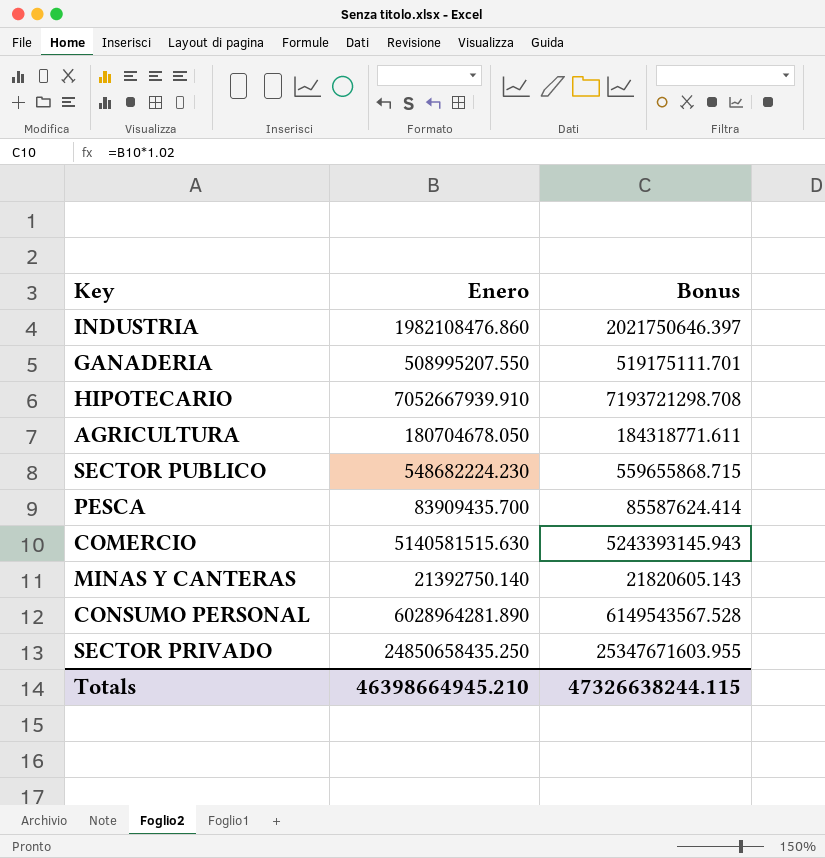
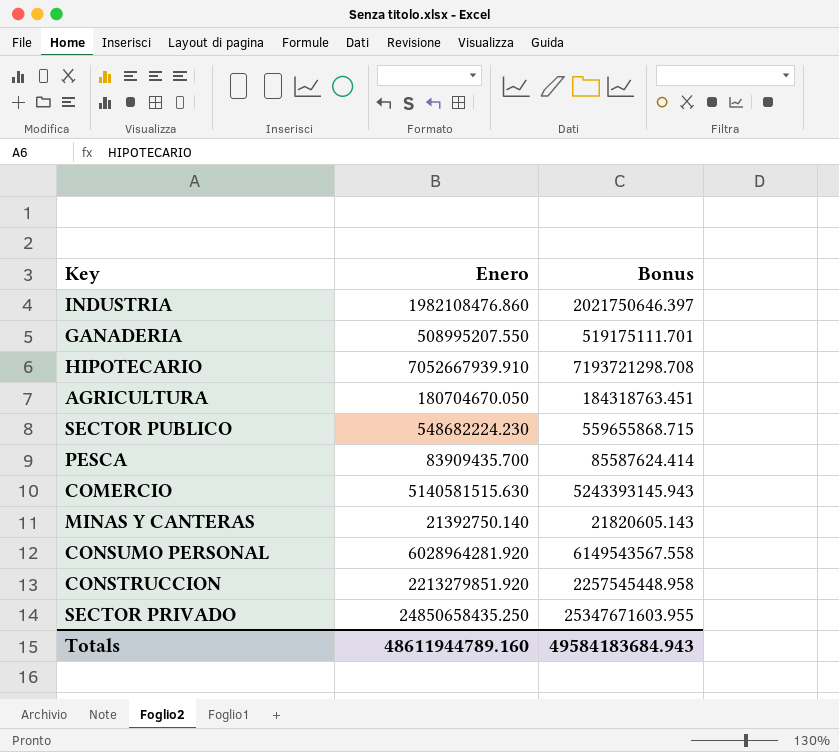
AGRICULTURA | Enero: 180704678.050 -> 180704670.050
AGRICULTURA | Bonus: 184318771.611 -> 184318763.451
CONSUMO PERSONAL | Enero: 6028964281.890 -> 6028964281.920
CONSUMO PERSONAL | Bonus: 6149543567.528 -> 6149543567.558
row CONSTRUCCION: none -> 2213279851.920 | 2257545448.958
Totals | Enero: 46398664945.210 -> 48611944789.160
Totals | Bonus: 47326638244.115 -> 49584183684.943

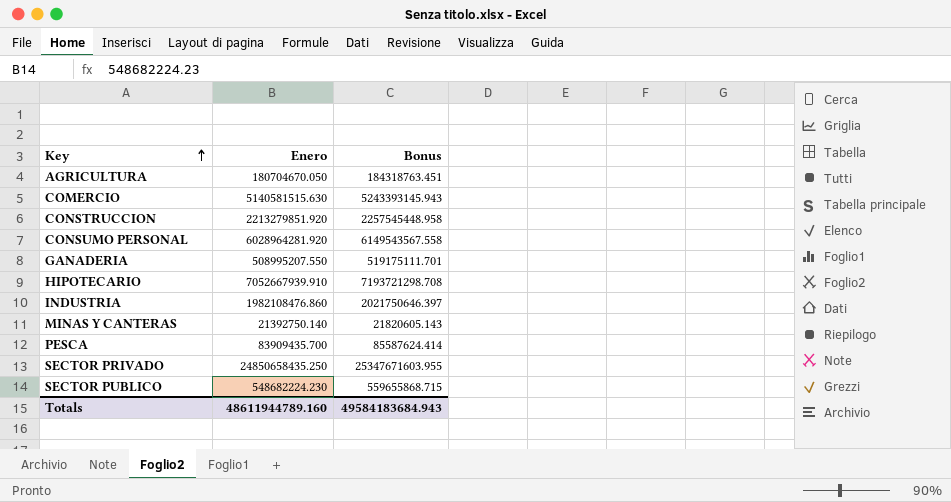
row order: none -> Key ascending

